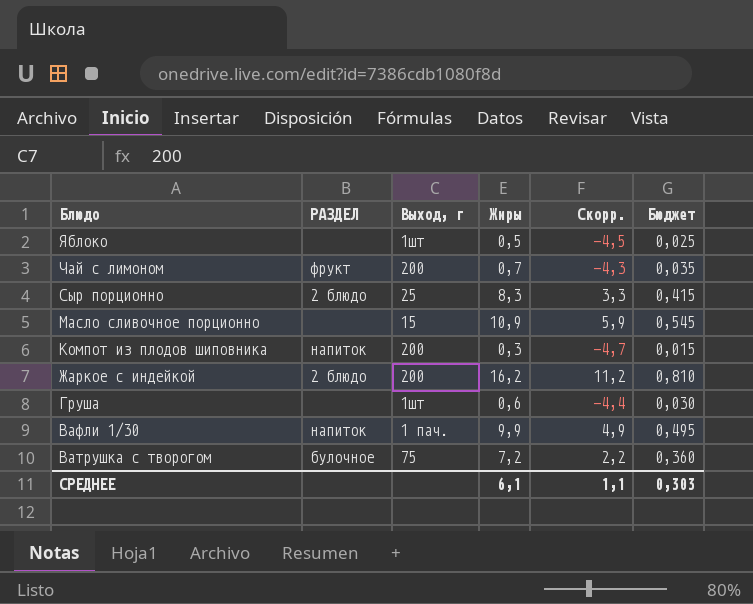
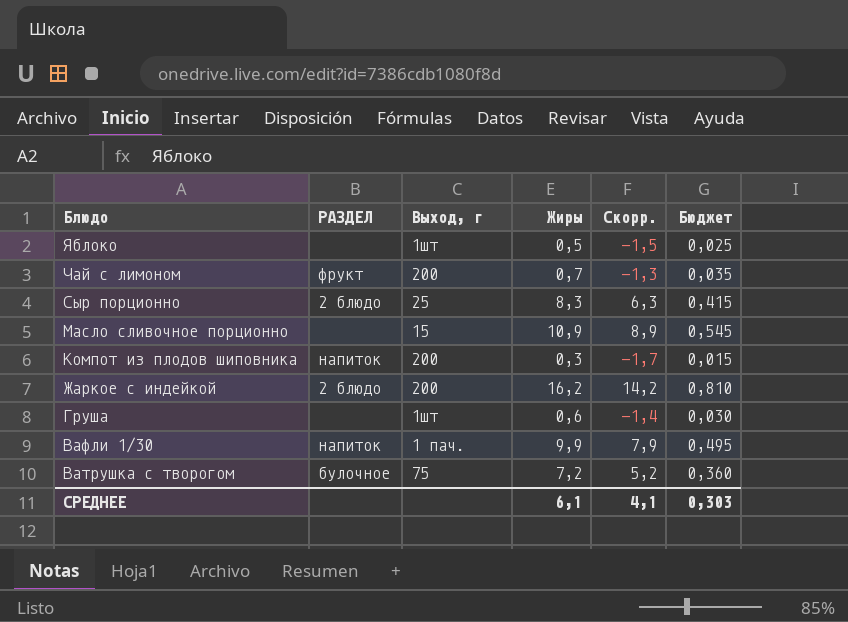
column Скорр. | formula: [Жиры] - 5 -> [Жиры] - 2
СРЕДНЕЕ | Скорр.: 1,1 -> 4,1

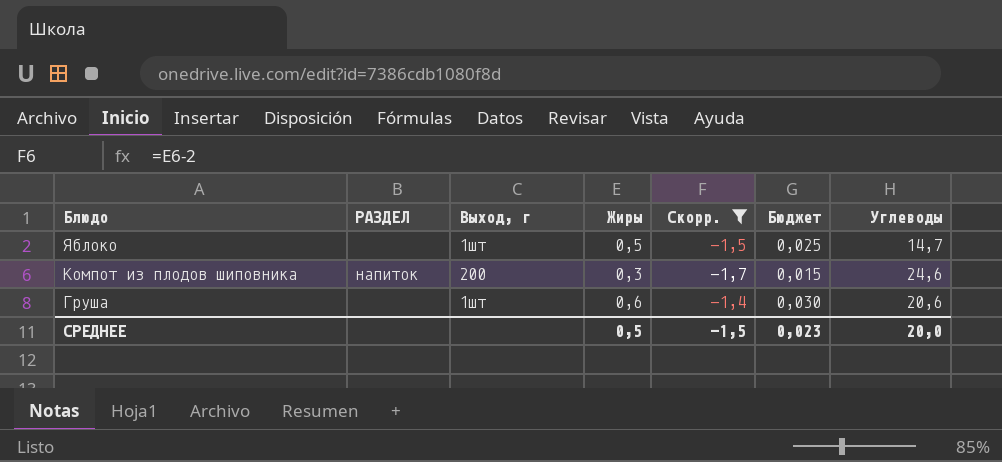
filter: none -> Скорр. <= -1,4
column Углеводы | position: none -> 7
СРЕДНЕЕ | Жиры: 6,1 -> 0,5
СРЕДНЕЕ | Скорр.: 4,1 -> -1,5
СРЕДНЕЕ | Бюджет: 0,303 -> 0,023

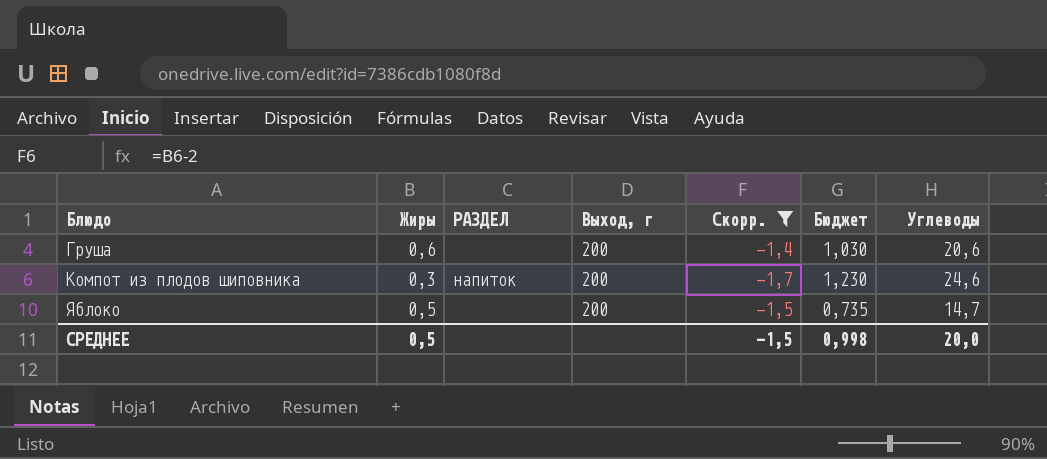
row order: Блюдо descending -> Блюдо ascending
column Жиры | position: 4 -> 2
column Бюджет | formula: [Жиры] * 0,05 -> [Углеводы] * 0,05
Груша | Выход, г: 1шт -> 200
Яблоко | Выход, г: 1шт -> 200
СРЕДНЕЕ | Бюджет: 0,023 -> 0,998

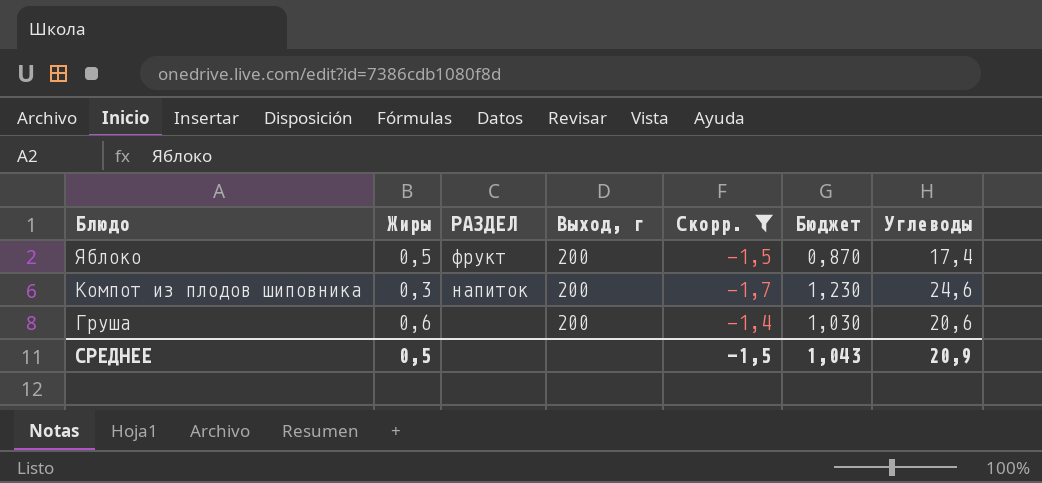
row order: Блюдо ascending -> Блюдо descending
Яблоко | РАЗДЕЛ: none -> фрукт
Яблоко | Бюджет: 0,735 -> 0,870
Яблоко | Углеводы: 14,7 -> 17,4
СРЕДНЕЕ | Бюджет: 0,998 -> 1,043
СРЕДНЕЕ | Углеводы: 20,0 -> 20,9

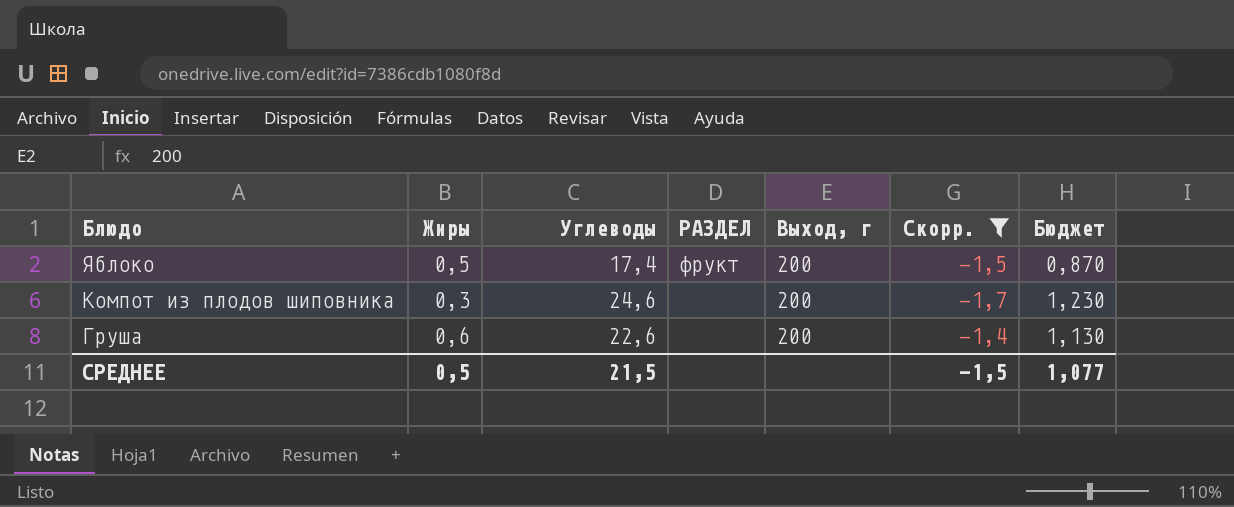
column Углеводы | position: 7 -> 3
Компот из плодов шиповника | РАЗДЕЛ: напиток -> none
Груша | Углеводы: 20,6 -> 22,6
Груша | Бюджет: 1,030 -> 1,130
СРЕДНЕЕ | Углеводы: 20,9 -> 21,5
СРЕДНЕЕ | Бюджет: 1,043 -> 1,077

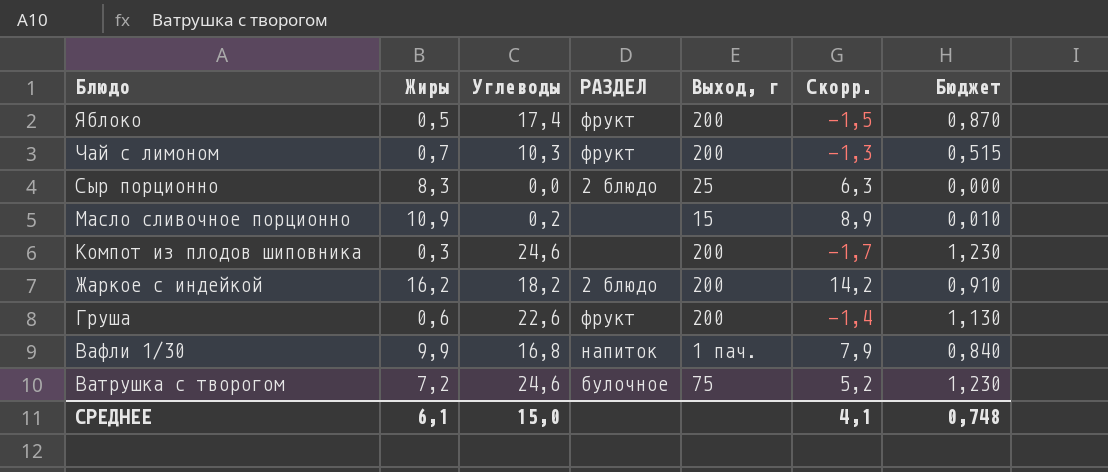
filter: Скорр. <= -1,4 -> none
Груша | РАЗДЕЛ: none -> фрукт
СРЕДНЕЕ | Жиры: 0,5 -> 6,1
СРЕДНЕЕ | Углеводы: 21,5 -> 15,0
СРЕДНЕЕ | Скорр.: -1,5 -> 4,1
СРЕДНЕЕ | Бюджет: 1,077 -> 0,748

